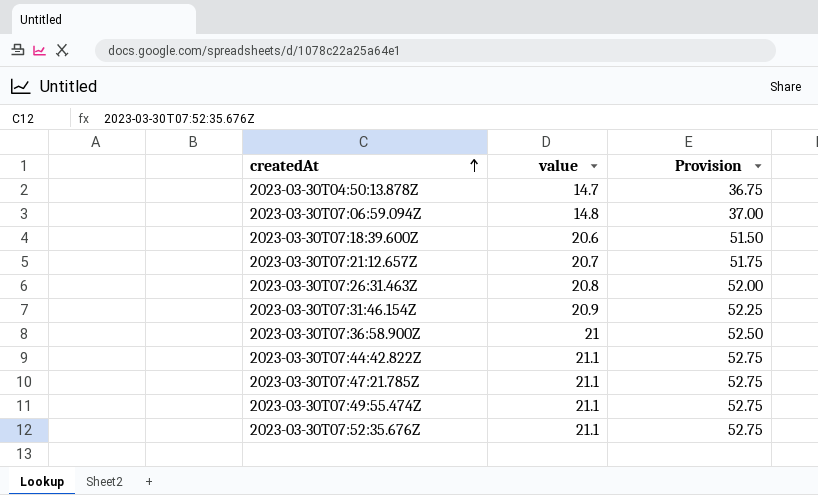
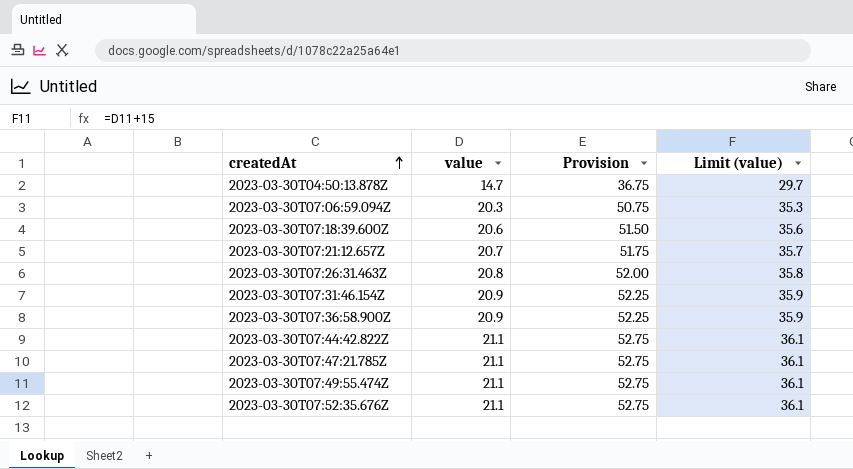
column Limit (value) | formula: none -> [value] + 15
2023-03-30T07:06:59.094Z | value: 14.8 -> 20.3
2023-03-30T07:06:59.094Z | Provision: 37.00 -> 50.75
2023-03-30T07:36:58.900Z | value: 21 -> 20.9
2023-03-30T07:36:58.900Z | Provision: 52.50 -> 52.25

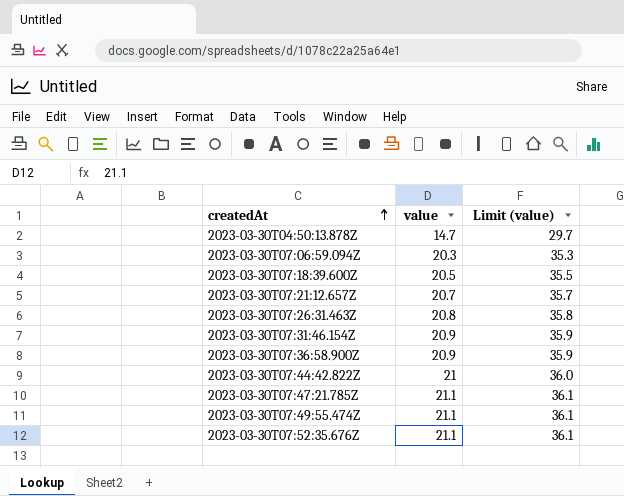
column Provision | formula: [value] * 2.5 -> none
2023-03-30T07:18:39.600Z | value: 20.6 -> 20.5
2023-03-30T07:18:39.600Z | Limit (value): 35.6 -> 35.5
2023-03-30T07:44:42.822Z | value: 21.1 -> 21
2023-03-30T07:44:42.822Z | Limit (value): 36.1 -> 36.0

